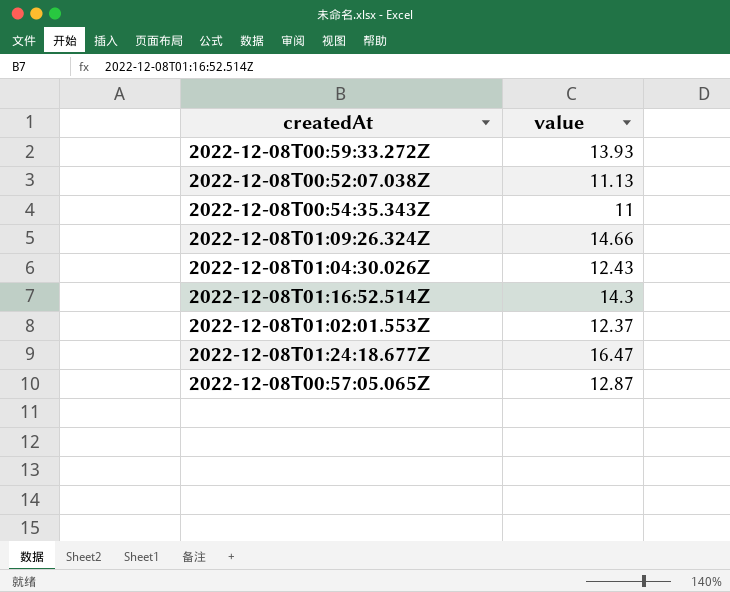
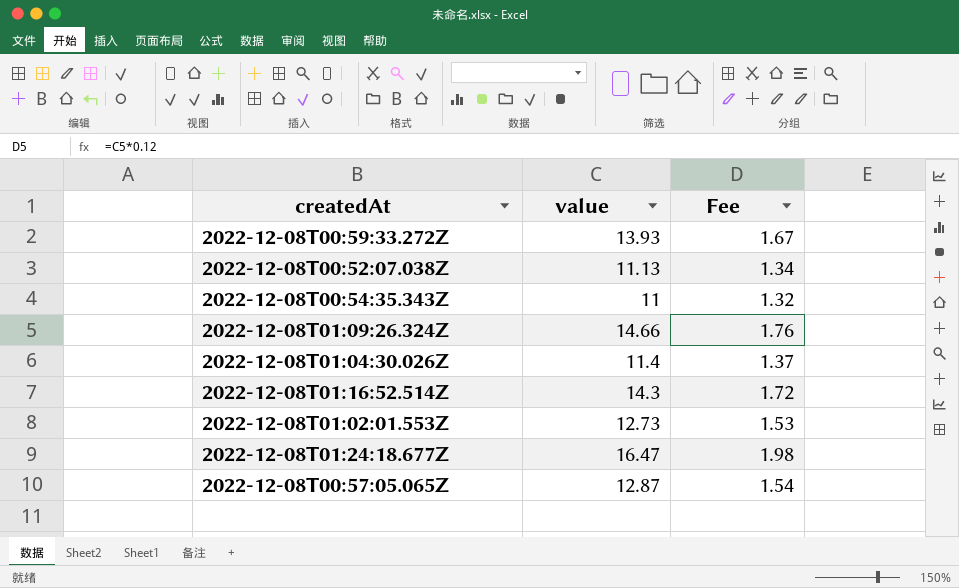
column Fee | formula: none -> [value] * 0.12
2022-12-08T01:04:30.026Z | value: 12.43 -> 11.4
2022-12-08T01:02:01.553Z | value: 12.37 -> 12.73

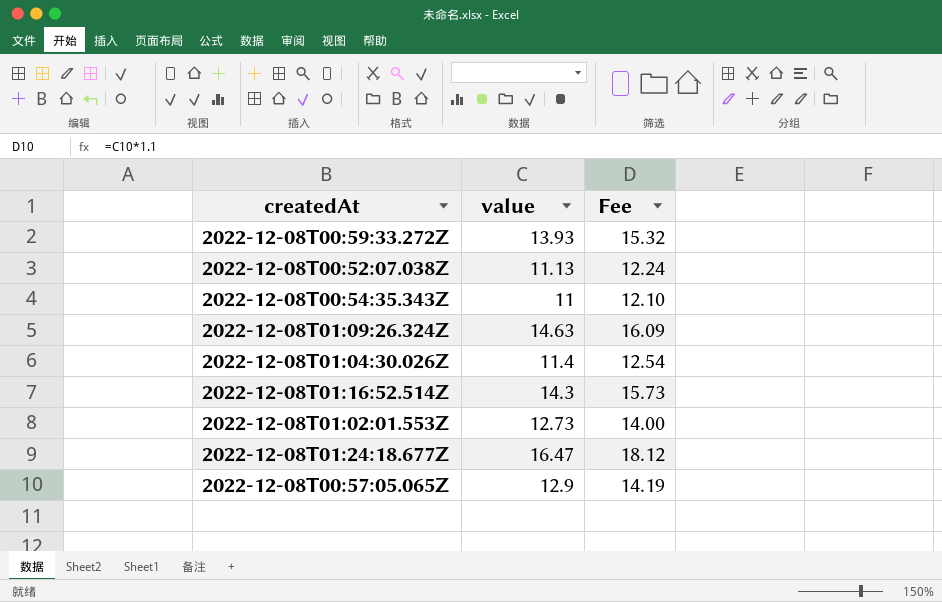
column Fee | formula: [value] * 0.12 -> [value] * 1.1
2022-12-08T01:09:26.324Z | value: 14.66 -> 14.63
2022-12-08T00:57:05.065Z | value: 12.87 -> 12.9

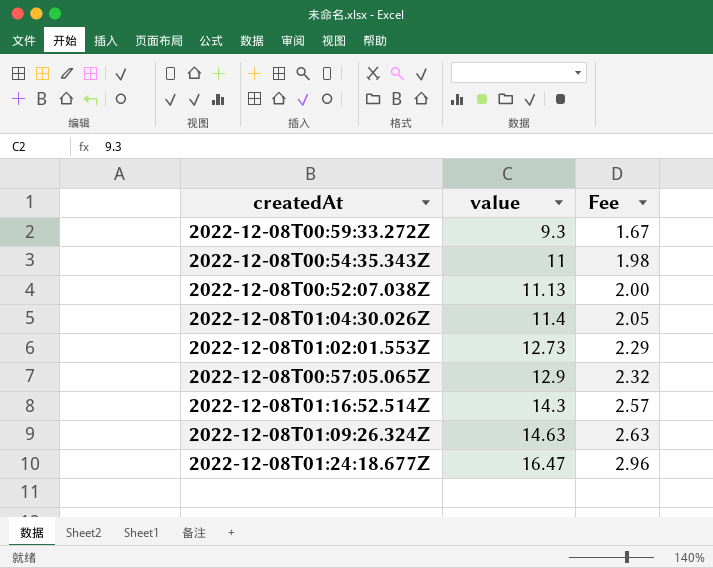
row order: none -> value ascending
column Fee | formula: [value] * 1.1 -> [value] * 0.18
2022-12-08T00:59:33.272Z | value: 13.93 -> 9.3

